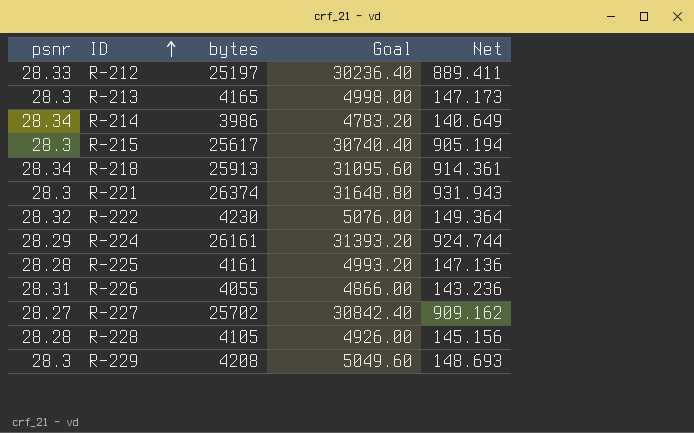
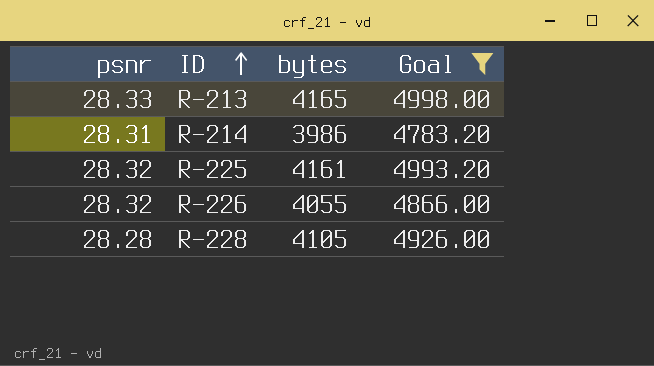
filter: none -> Goal <= 4998.00
column Net | formula: [bytes] / [psnr] -> none
R-213 | psnr: 28.3 -> 28.33
R-214 | psnr: 28.34 -> 28.31
R-225 | psnr: 28.28 -> 28.32
R-226 | psnr: 28.31 -> 28.32

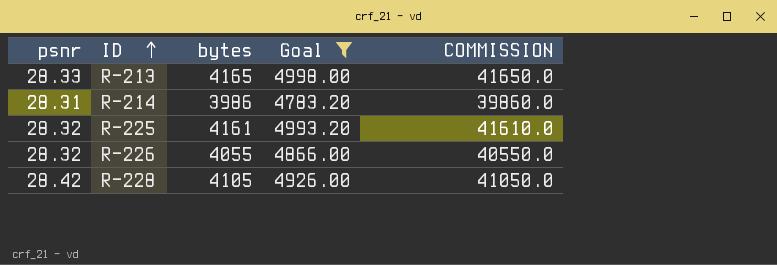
column COMMISSION | formula: none -> [bytes] * 10
R-228 | psnr: 28.28 -> 28.42

